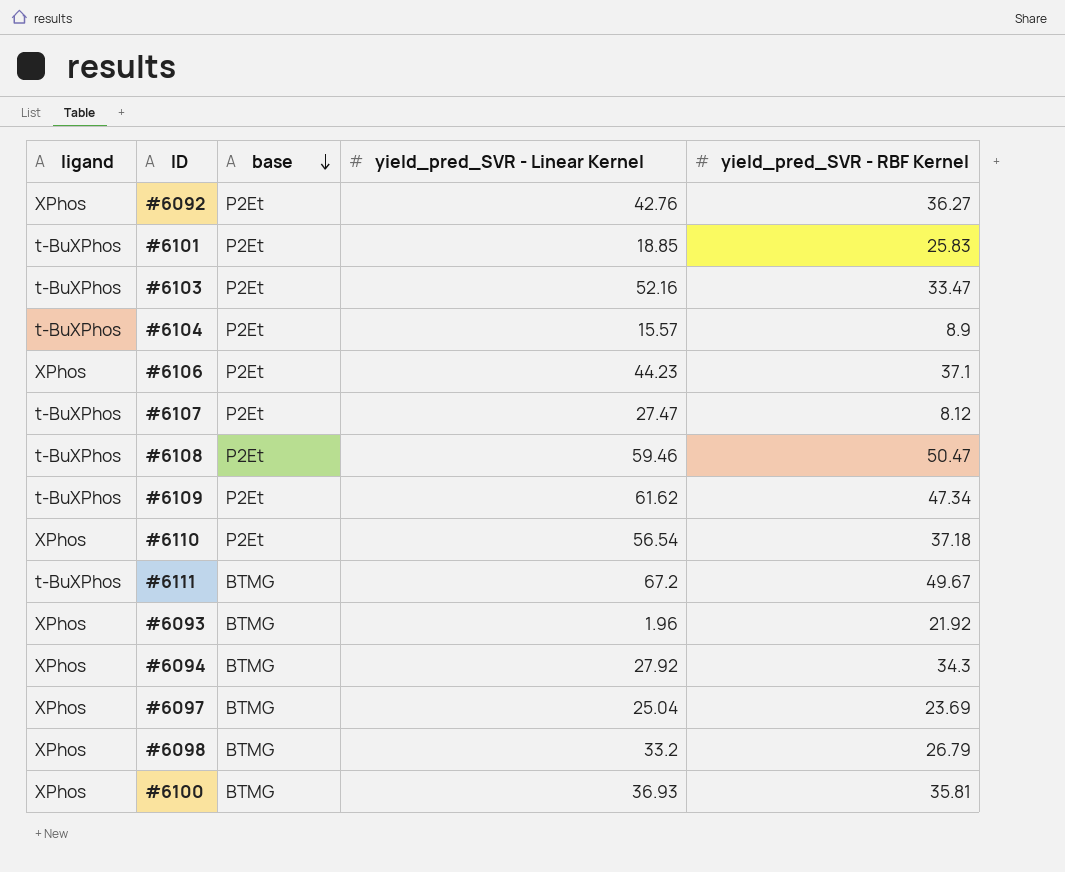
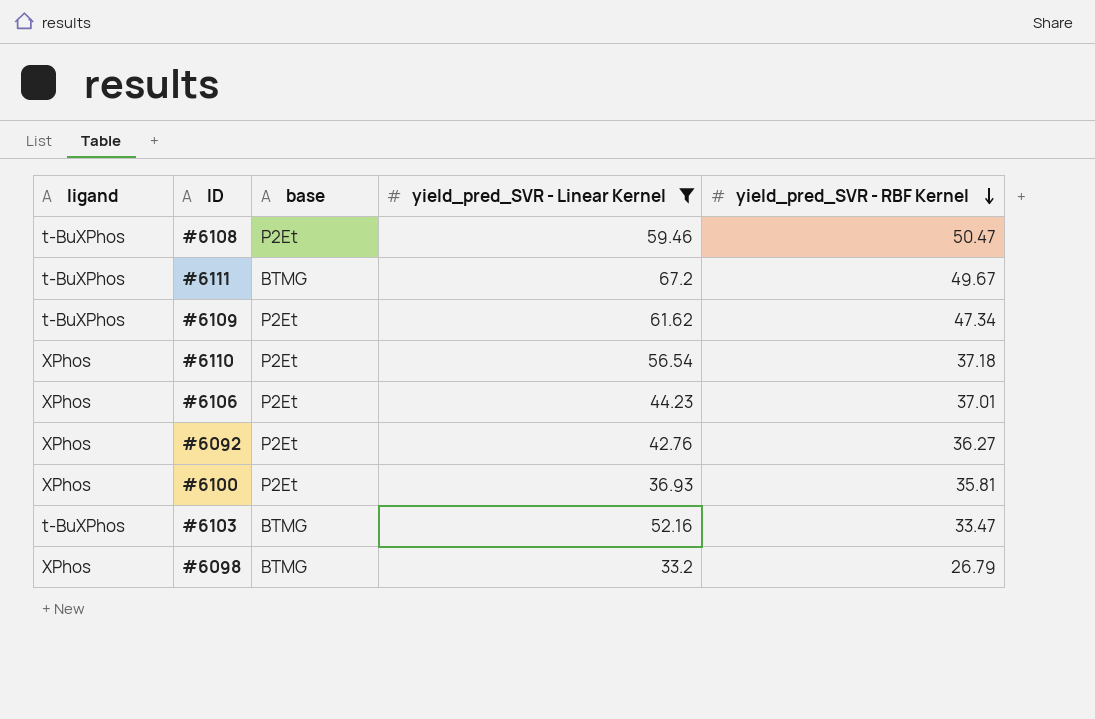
filter: none -> yield_pred_SVR - Linear Kernel >= 33.2
row order: base descending -> yield_pred_SVR - RBF Kernel descending
#6106 | yield_pred_SVR - RBF Kernel: 37.1 -> 37.01
#6100 | base: BTMG -> P2Et
#6103 | base: P2Et -> BTMG

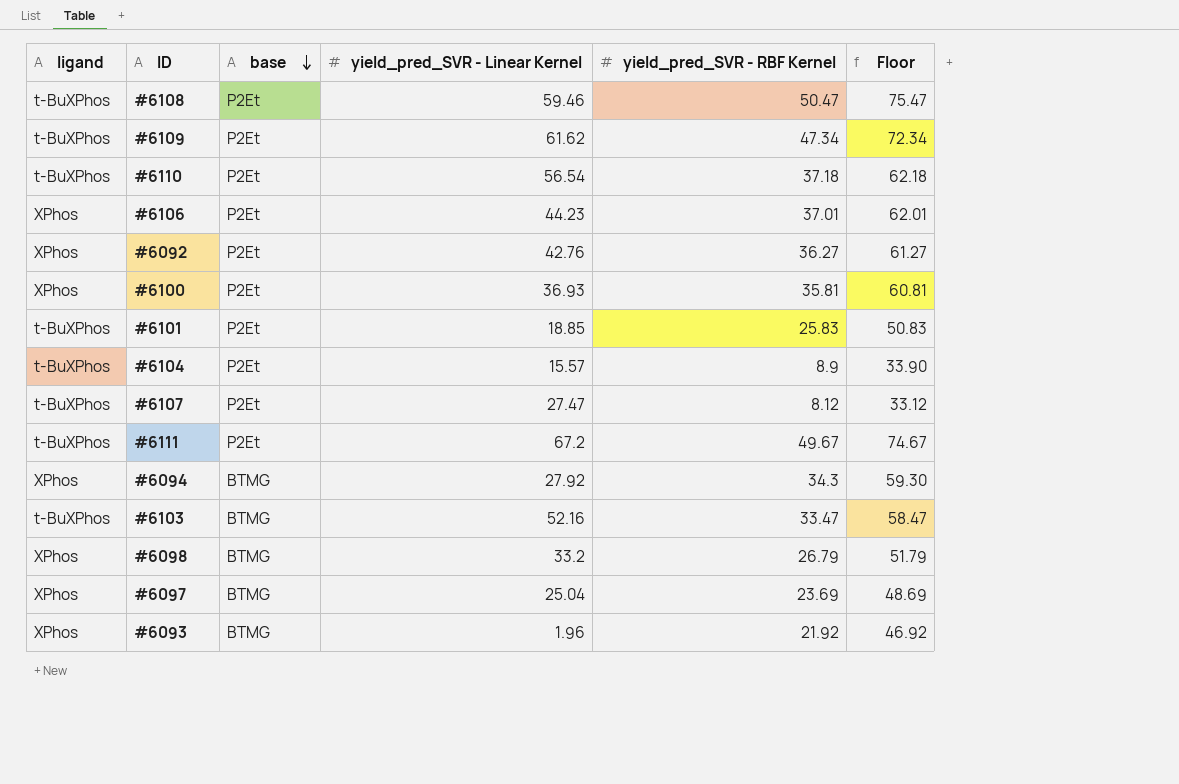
filter: yield_pred_SVR - Linear Kernel >= 33.2 -> none
row order: yield_pred_SVR - RBF Kernel descending -> base descending
column Floor | formula: none -> [yield_pred_SVR - RBF Kernel] + 25
#6110 | ligand: XPhos -> t-BuXPhos
#6111 | base: BTMG -> P2Et

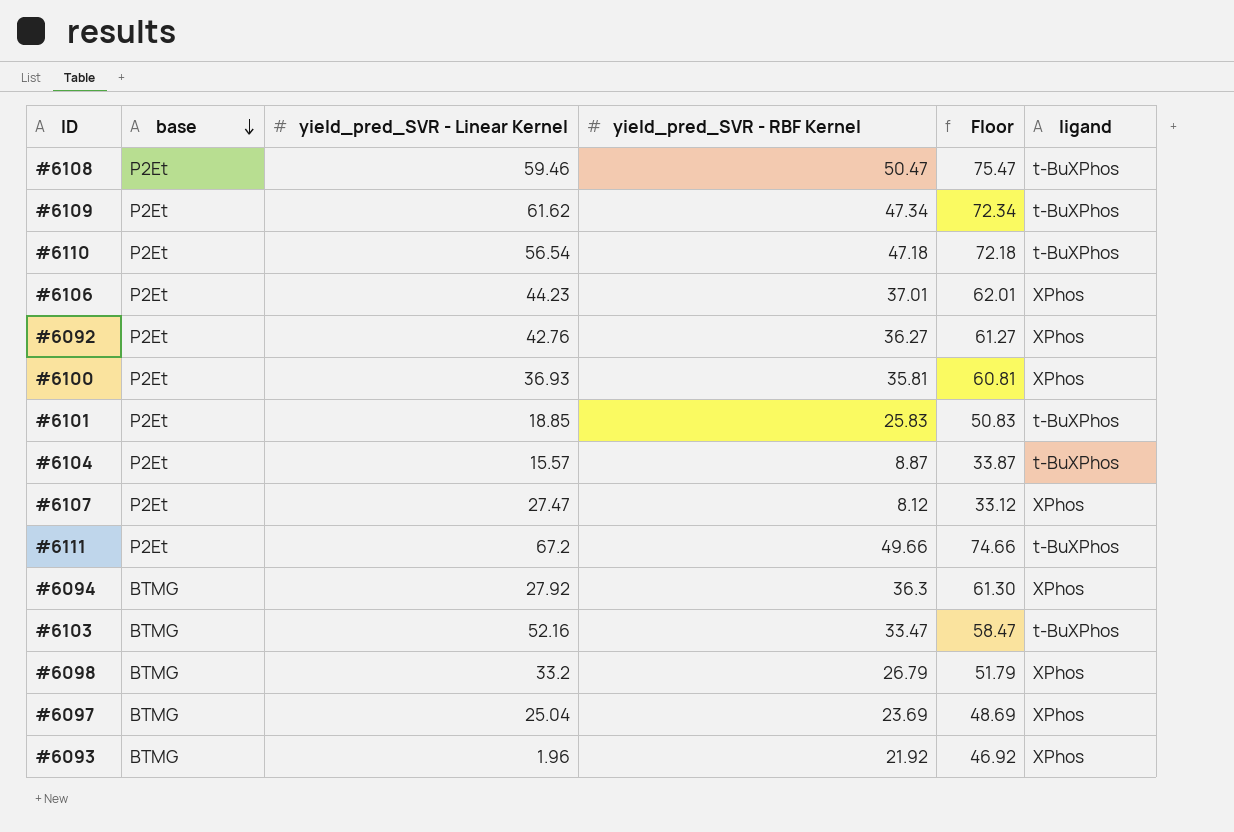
column ligand | position: 1 -> 6
#6110 | yield_pred_SVR - RBF Kernel: 37.18 -> 47.18
#6110 | Floor: 62.18 -> 72.18
#6104 | yield_pred_SVR - RBF Kernel: 8.9 -> 8.87
#6104 | Floor: 33.90 -> 33.87
#6107 | ligand: t-BuXPhos -> XPhos
#6111 | yield_pred_SVR - RBF Kernel: 49.67 -> 49.66
#6111 | Floor: 74.67 -> 74.66
#6094 | yield_pred_SVR - RBF Kernel: 34.3 -> 36.3
#6094 | Floor: 59.30 -> 61.30

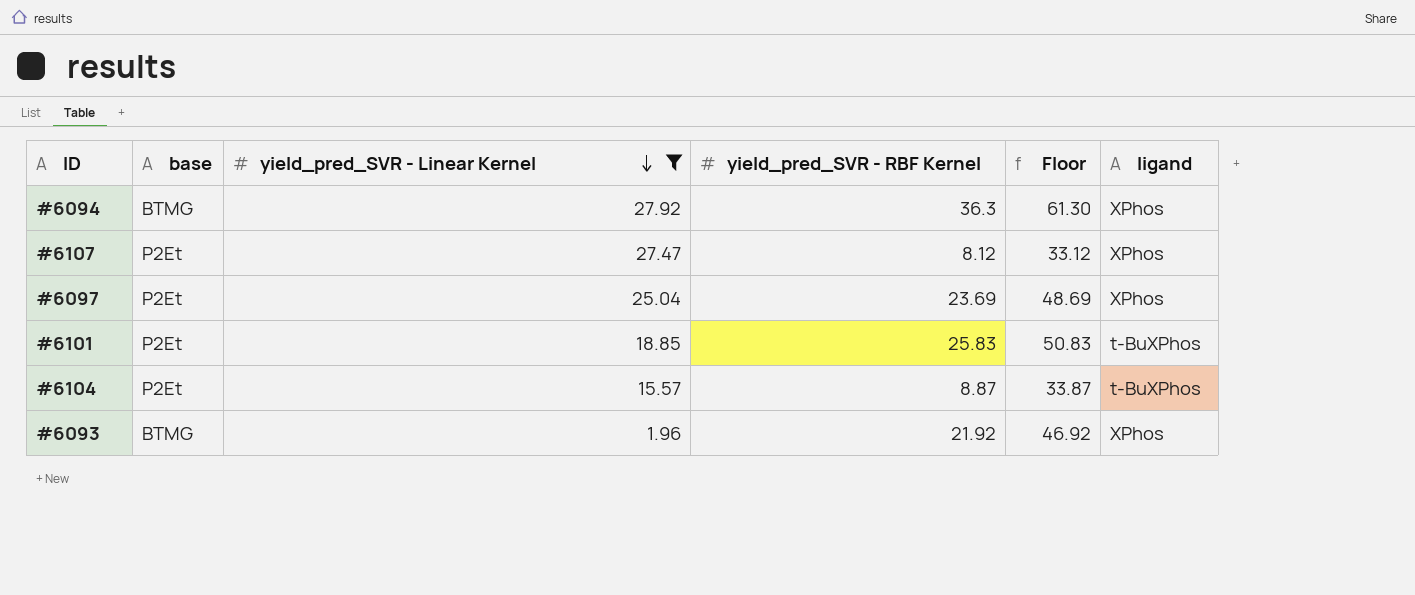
filter: none -> yield_pred_SVR - Linear Kernel <= 27.92
row order: base descending -> yield_pred_SVR - Linear Kernel descending
#6097 | base: BTMG -> P2Et

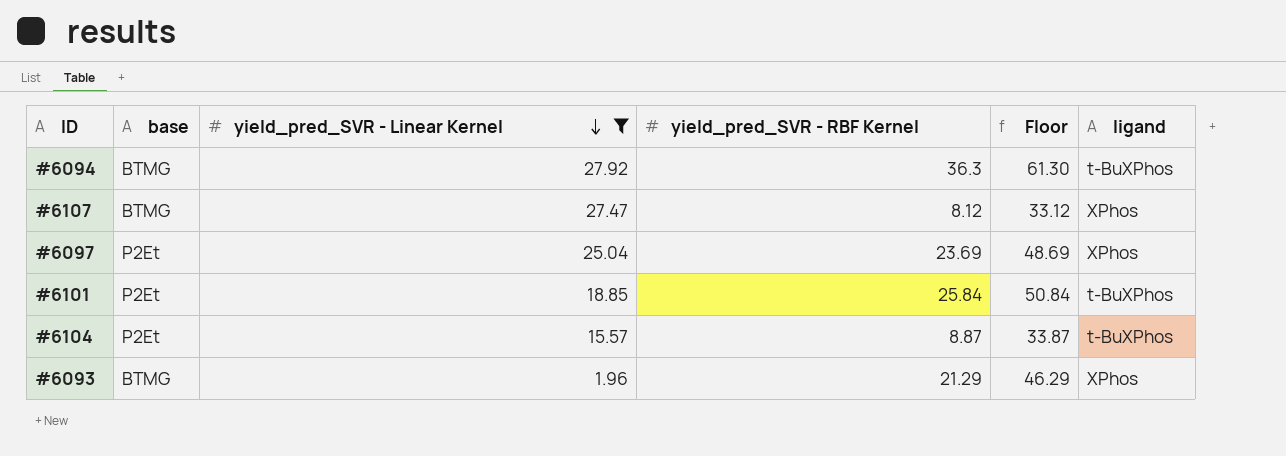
#6094 | ligand: XPhos -> t-BuXPhos
#6107 | base: P2Et -> BTMG
#6101 | yield_pred_SVR - RBF Kernel: 25.83 -> 25.84
#6101 | Floor: 50.83 -> 50.84
#6093 | yield_pred_SVR - RBF Kernel: 21.92 -> 21.29
#6093 | Floor: 46.92 -> 46.29

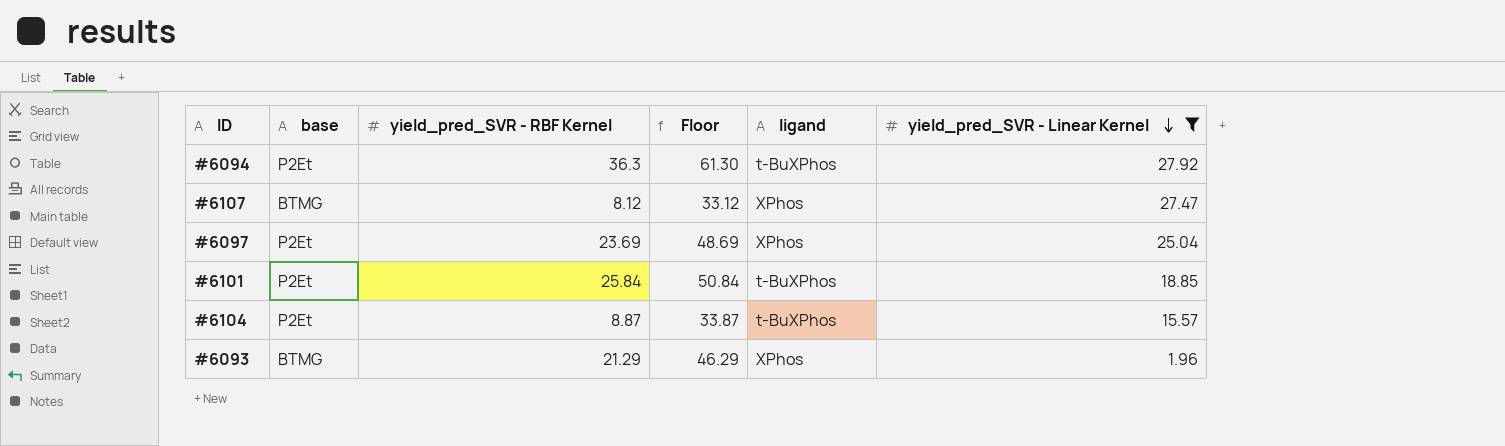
column yield_pred_SVR - Linear Kernel | position: 3 -> 6
#6094 | base: BTMG -> P2Et

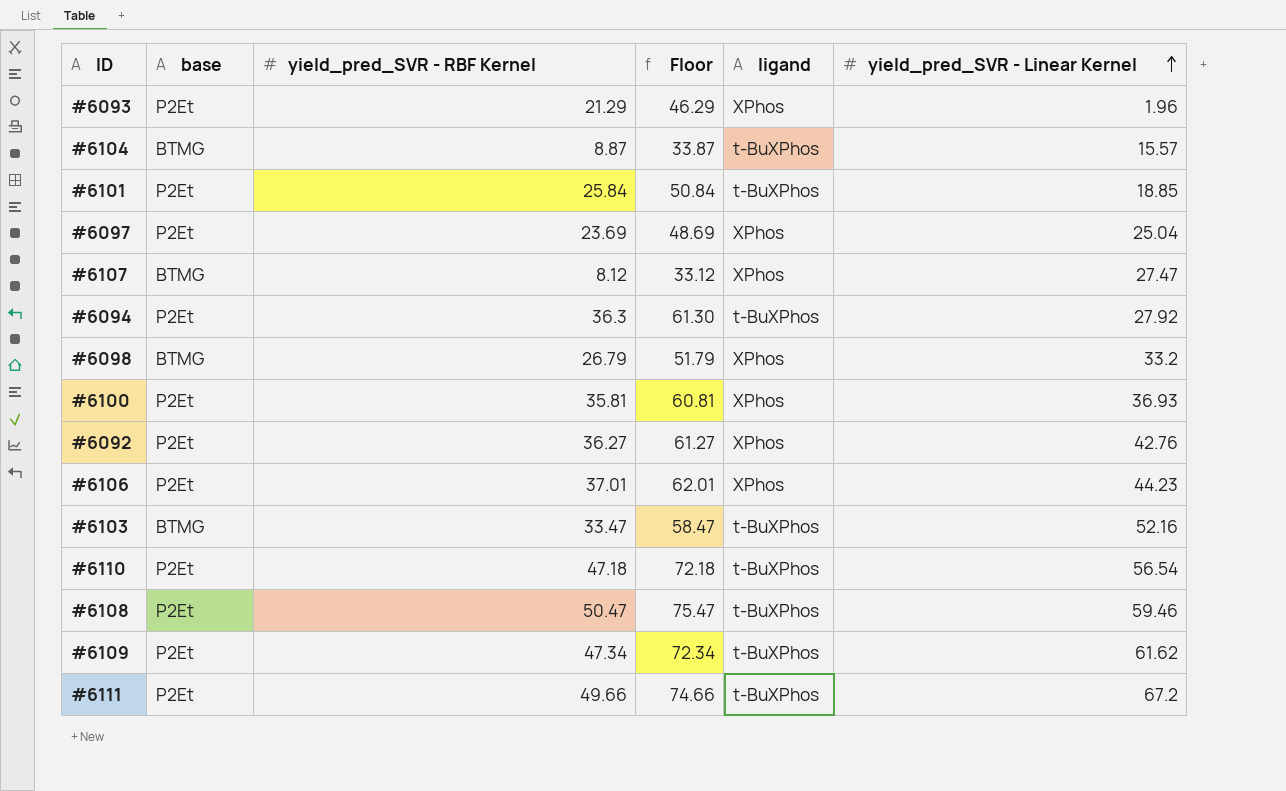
filter: yield_pred_SVR - Linear Kernel <= 27.92 -> none
row order: yield_pred_SVR - Linear Kernel descending -> yield_pred_SVR - Linear Kernel ascending
#6093 | base: BTMG -> P2Et
#6104 | base: P2Et -> BTMG

